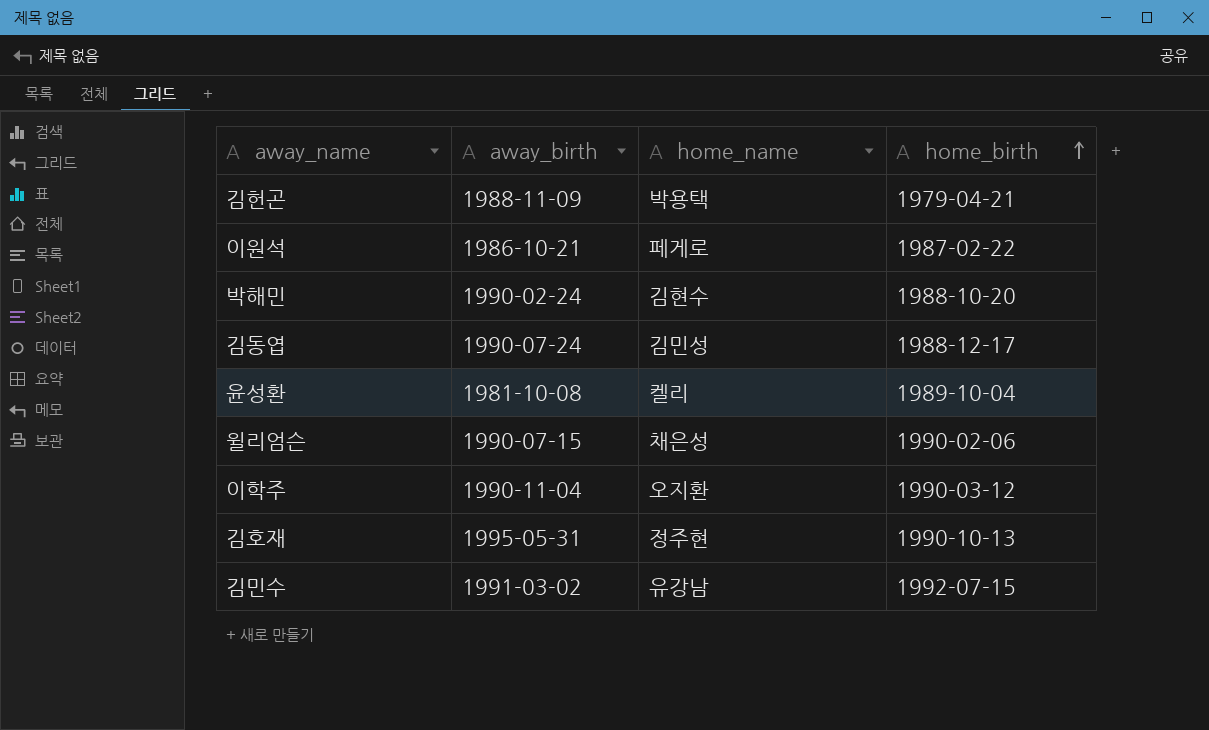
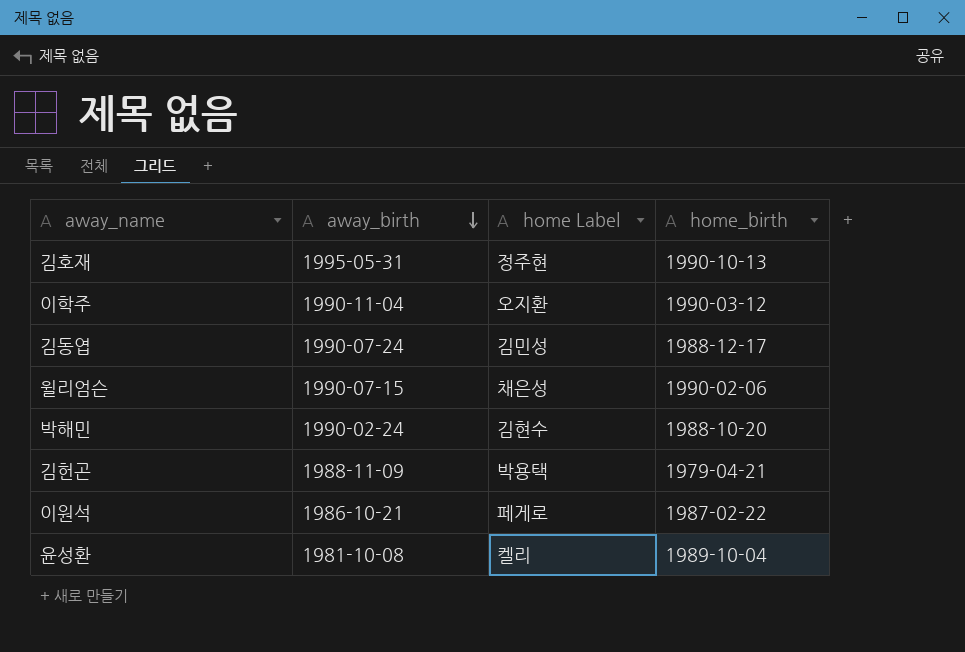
row order: home_birth ascending -> away_birth descending
column name: home_name -> home Label
row 김민수: 1991-03-02 | 유강남 | 1992-07-15 -> none

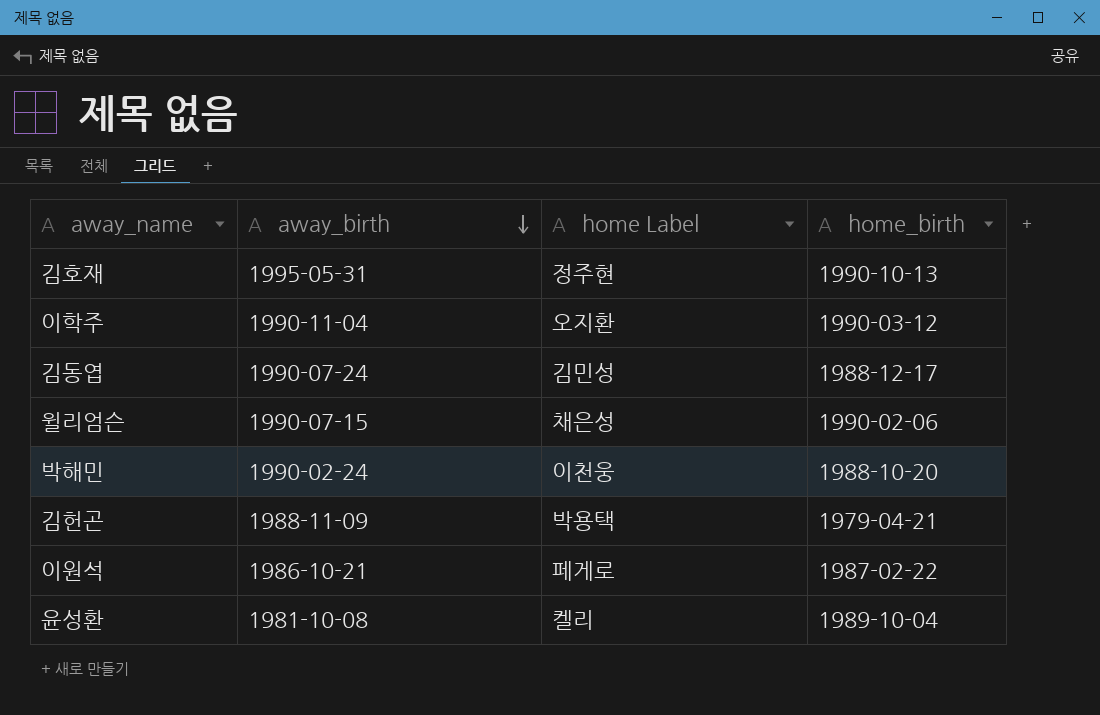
박해민 | home Label: 김현수 -> 이천웅

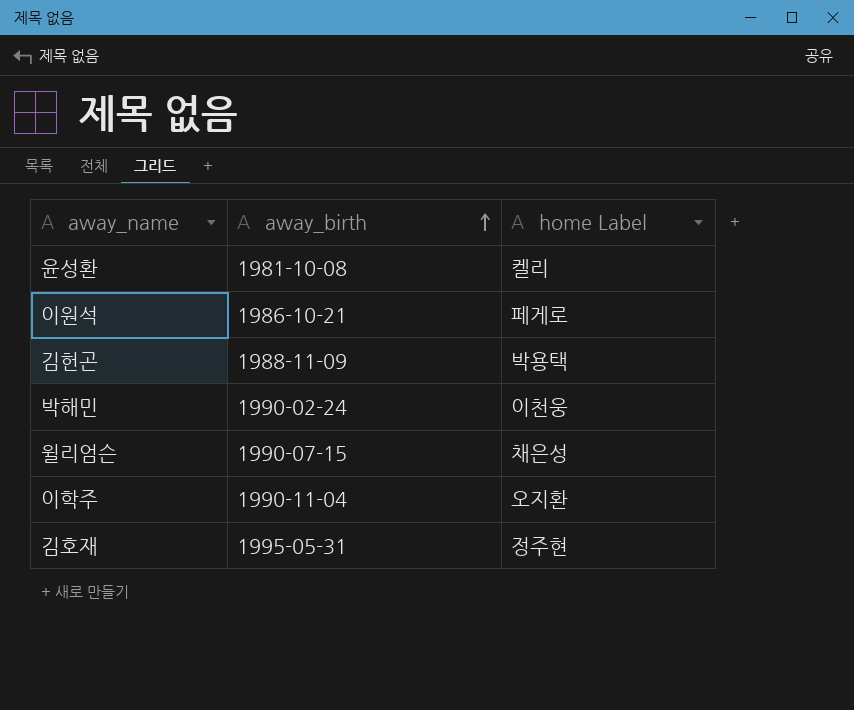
row order: away_birth descending -> away_birth ascending
column home_birth | position: 4 -> none
row 김동엽: 1990-07-24 | 김민성 | 1988-12-17 -> none

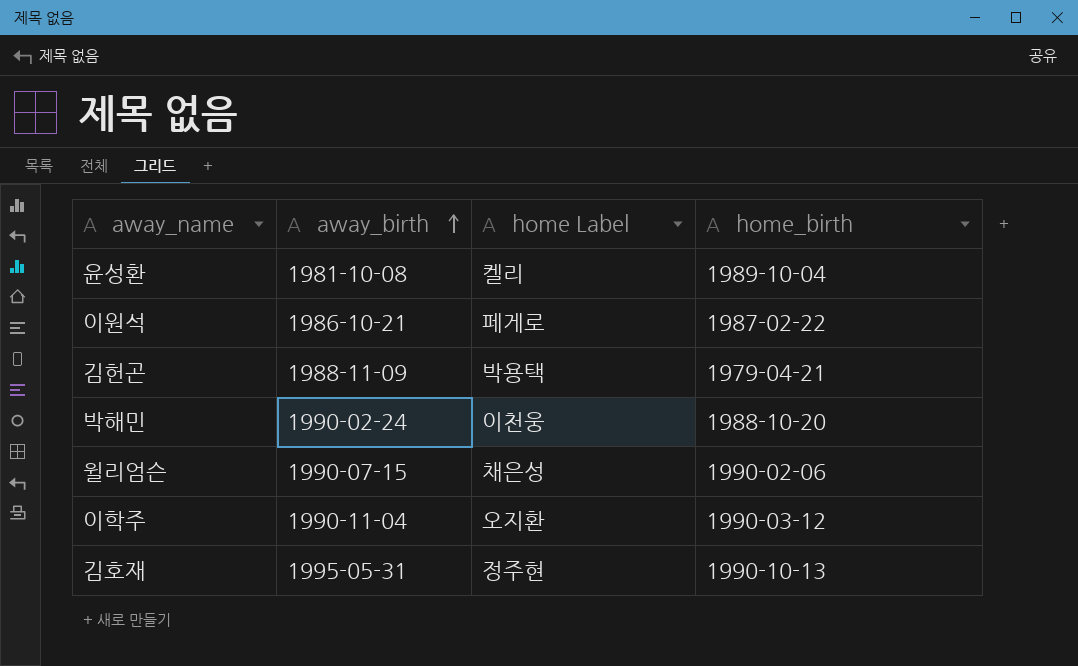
column home_birth | position: none -> 4

